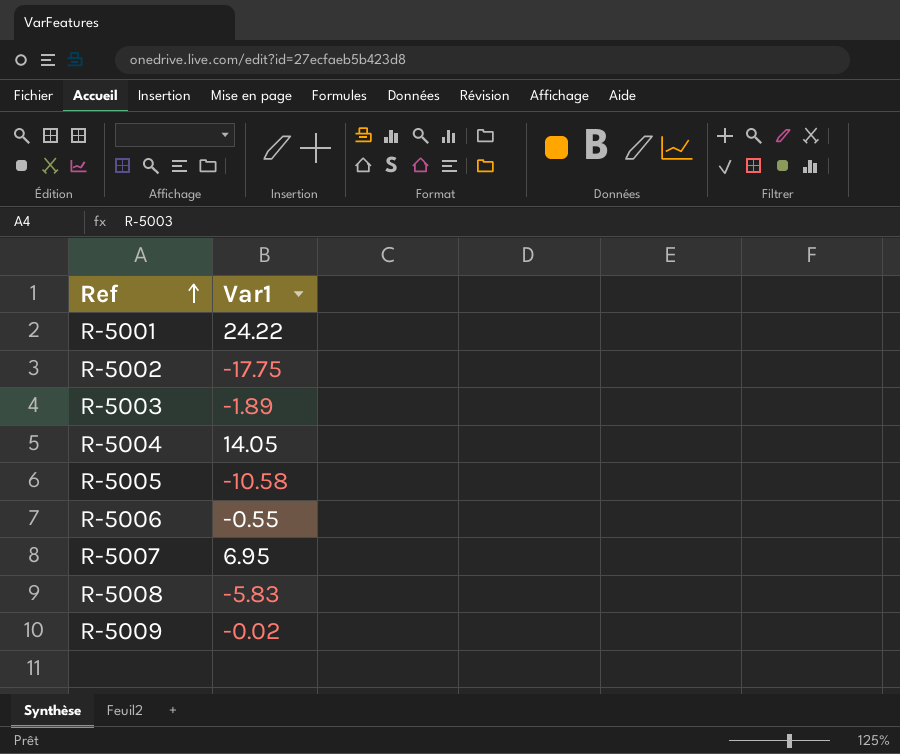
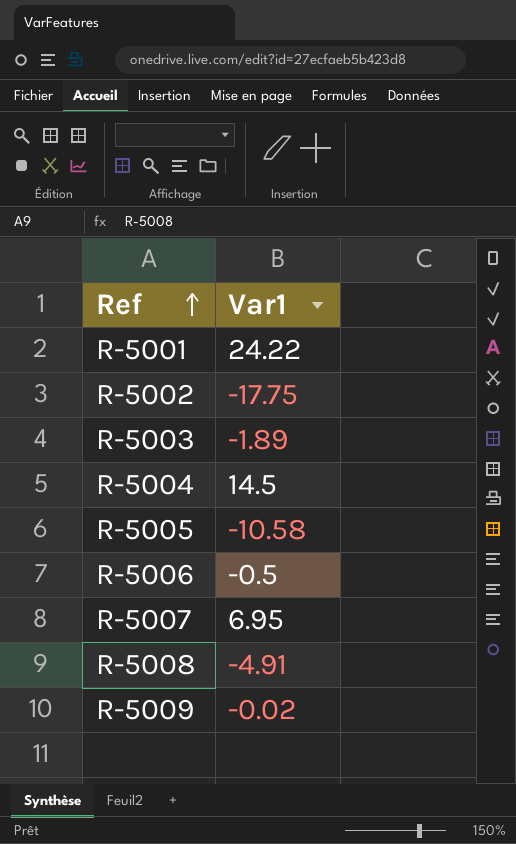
R-5004 | Var1: 14.05 -> 14.5
R-5006 | Var1: -0.55 -> -0.5
R-5008 | Var1: -5.83 -> -4.91

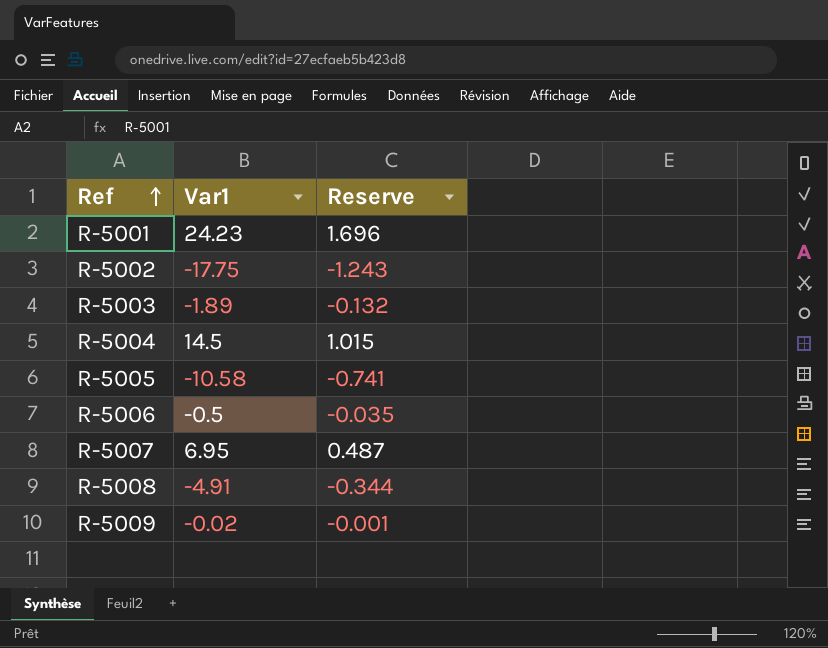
column Reserve | formula: none -> [Var1] * 0.07
R-5001 | Var1: 24.22 -> 24.23

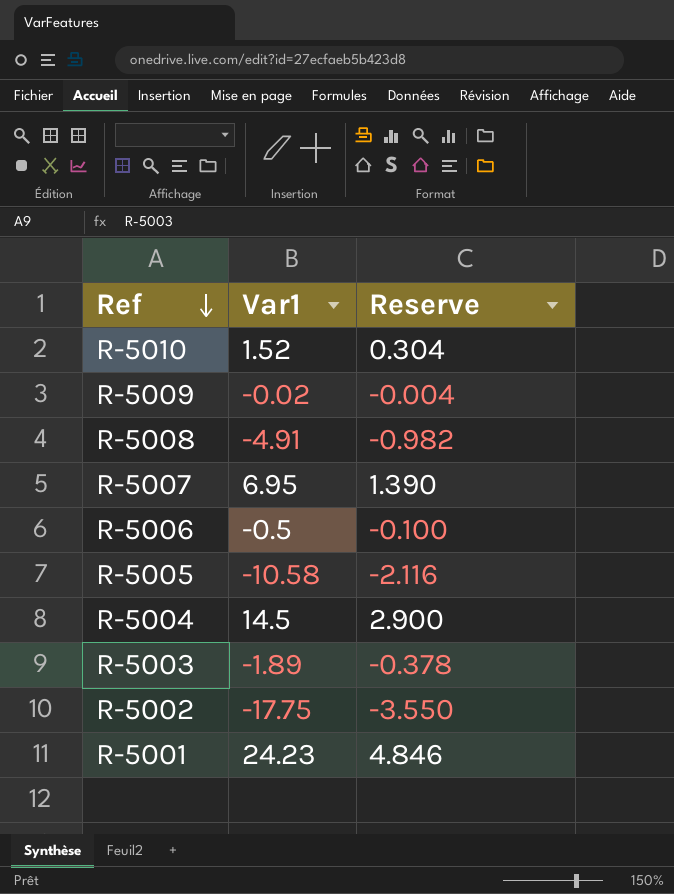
row order: Ref ascending -> Ref descending
column Reserve | formula: [Var1] * 0.07 -> [Var1] * 0.2
row R-5010: none -> 1.52 | 0.304

